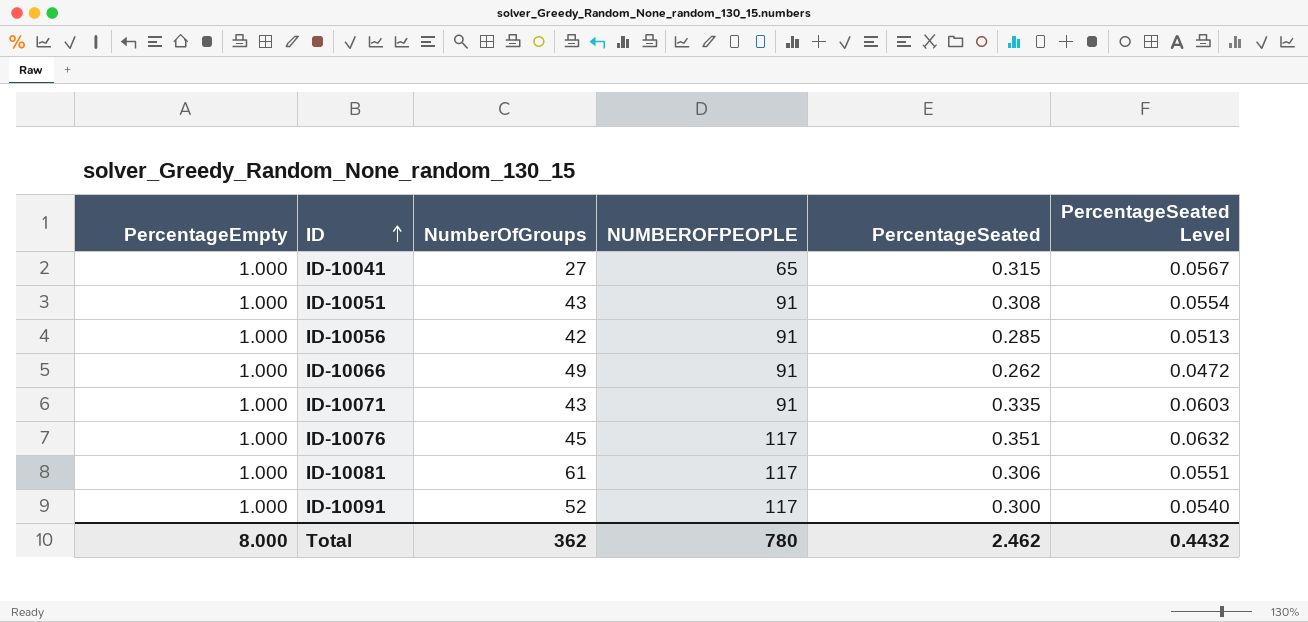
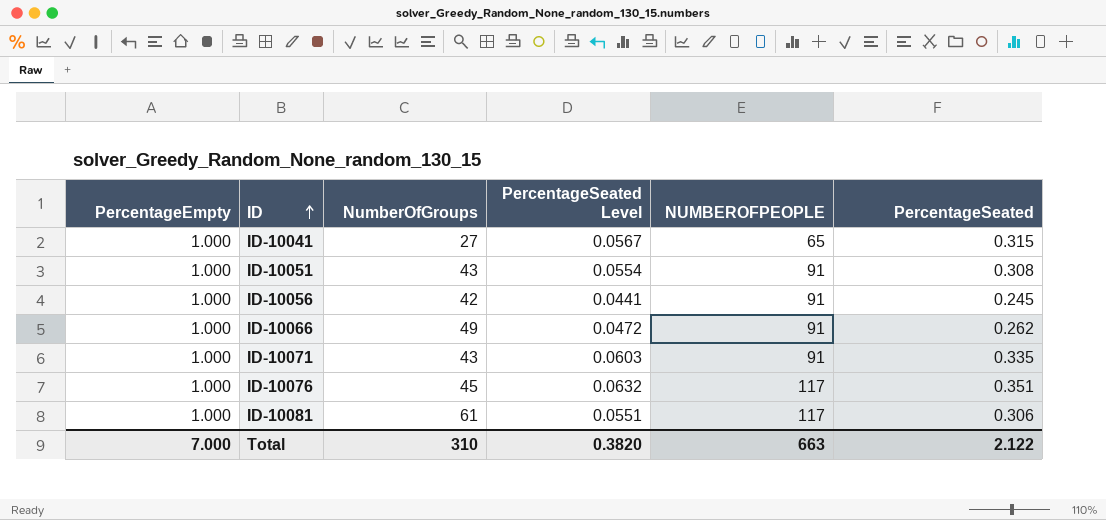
column PercentageSeated Level | position: 6 -> 4
row ID-10091: 1.000 | 52 | 117 | 0.300 | 0.0540 -> none
ID-10056 | PercentageSeated Level: 0.0513 -> 0.0441
ID-10056 | PercentageSeated: 0.285 -> 0.245
Total | PercentageEmpty: 8.000 -> 7.000
Total | NumberOfGroups: 362 -> 310
Total | PercentageSeated Level: 0.4432 -> 0.3820
Total | NUMBEROFPEOPLE: 780 -> 663
Total | PercentageSeated: 2.462 -> 2.122

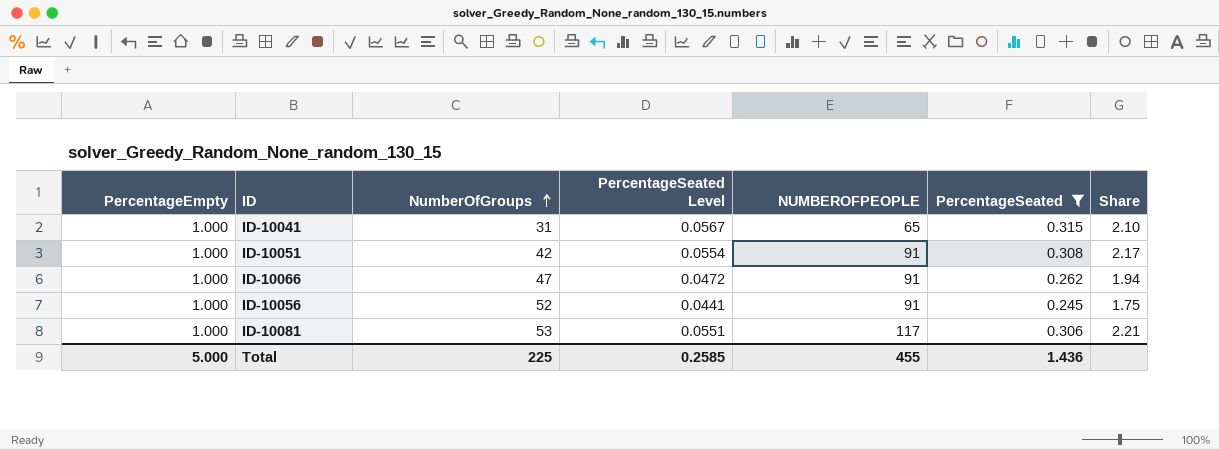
filter: none -> PercentageSeated <= 0.315
row order: ID ascending -> NumberOfGroups ascending
column Share | formula: none -> [NUMBEROFPEOPLE] / [NumberOfGroups]
ID-10041 | NumberOfGroups: 27 -> 31
ID-10051 | NumberOfGroups: 43 -> 42
ID-10066 | NumberOfGroups: 49 -> 47
ID-10056 | NumberOfGroups: 42 -> 52
ID-10081 | NumberOfGroups: 61 -> 53
Total | PercentageEmpty: 7.000 -> 5.000
Total | NumberOfGroups: 310 -> 225
Total | PercentageSeated Level: 0.3820 -> 0.2585
Total | NUMBEROFPEOPLE: 663 -> 455
Total | PercentageSeated: 2.122 -> 1.436

